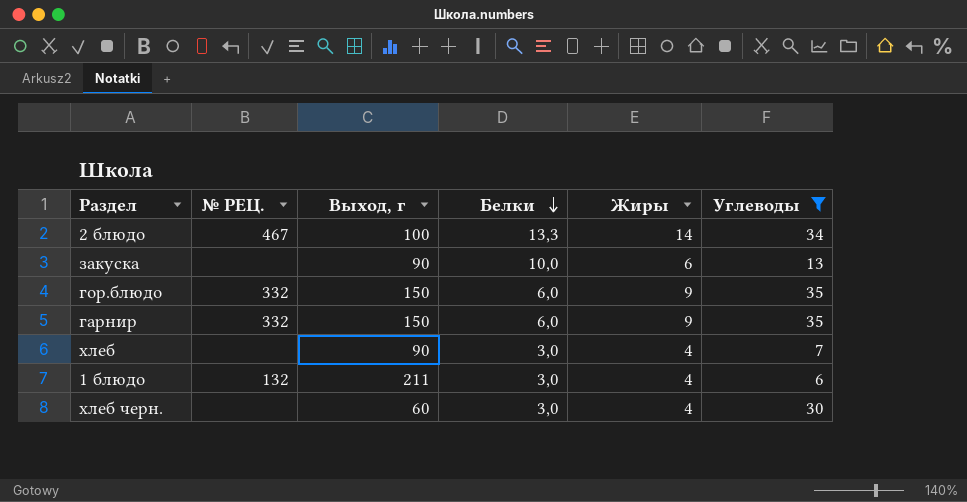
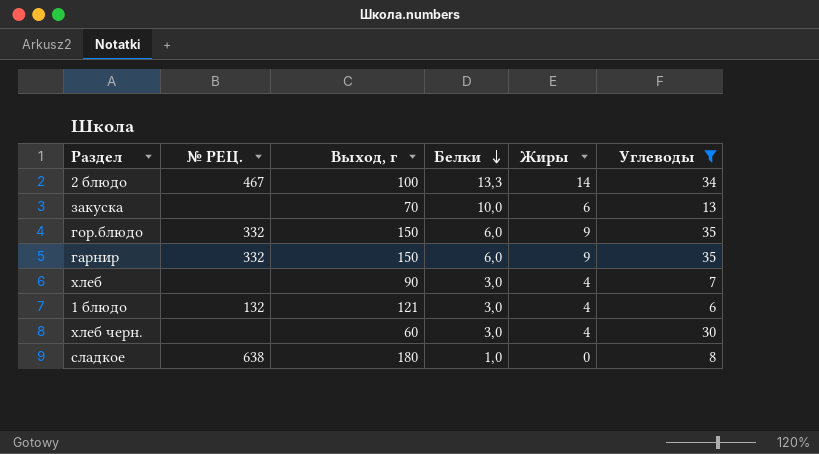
закуска | Выход, г: 90 -> 70
1 блюдо | Выход, г: 211 -> 121
row сладкое: none -> 638 | 180 | 1,0 | 0 | 8

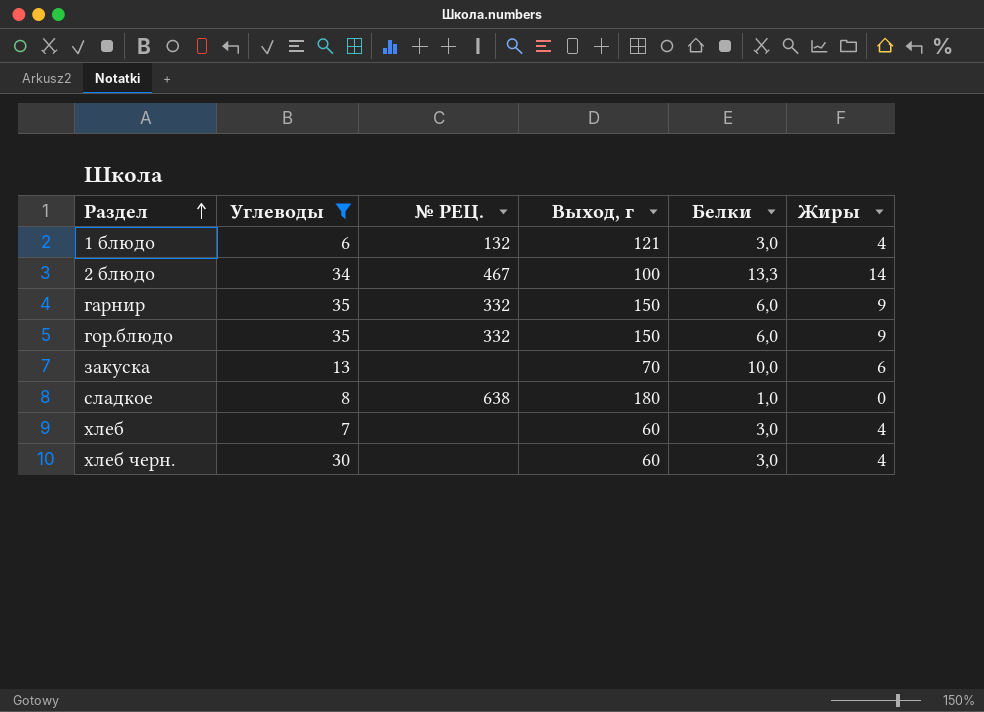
row order: Белки descending -> Раздел ascending
column Углеводы | position: 6 -> 2
хлеб | Выход, г: 90 -> 60

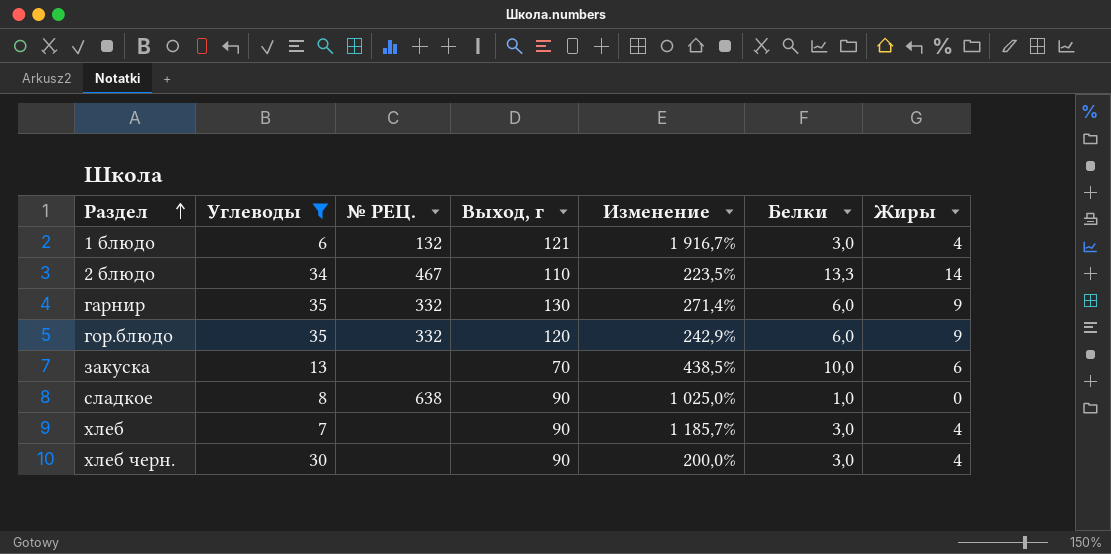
column Изменение | formula: none -> ([Выход, г] - [Углеводы]) / [Углеводы]
2 блюдо | Выход, г: 100 -> 110
гарнир | Выход, г: 150 -> 130
гор.блюдо | Выход, г: 150 -> 120
сладкое | Выход, г: 180 -> 90
хлеб | Выход, г: 60 -> 90
хлеб черн. | Выход, г: 60 -> 90

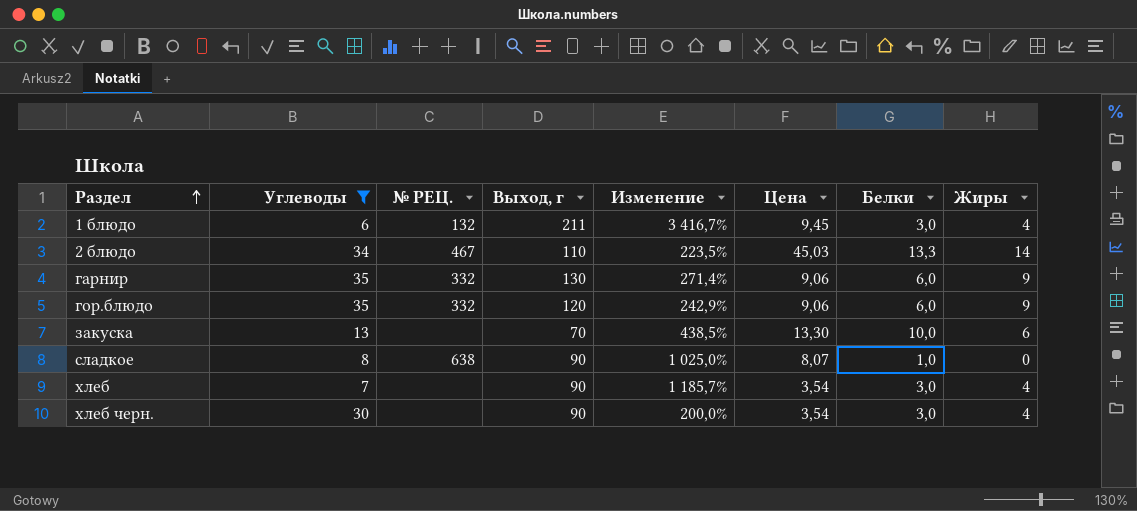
column Цена | position: none -> 6
1 блюдо | Выход, г: 121 -> 211
1 блюдо | Изменение: 1 916,7% -> 3 416,7%

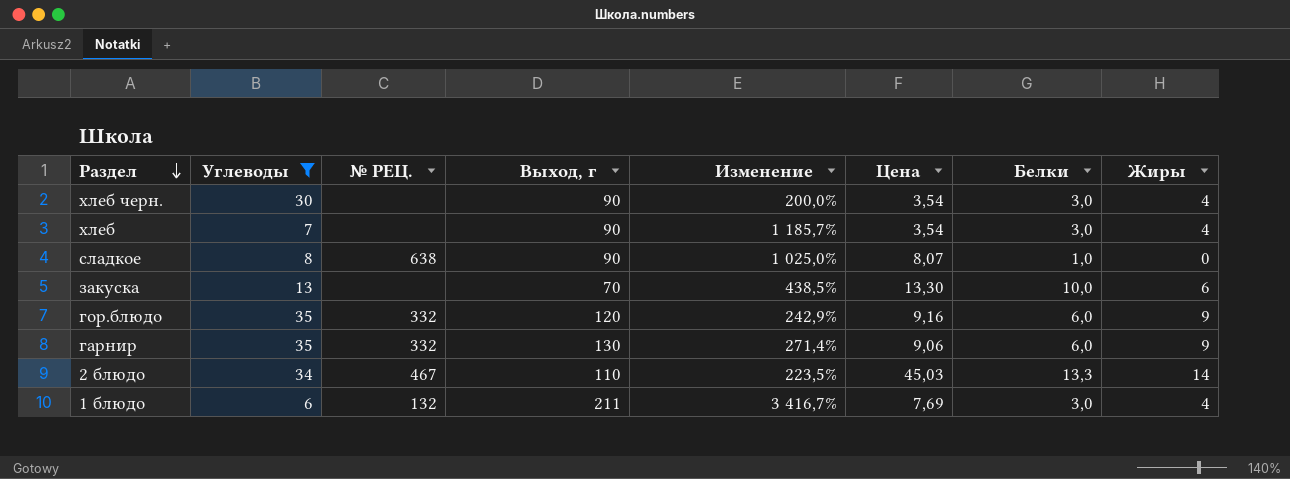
row order: Раздел ascending -> Раздел descending
гор.блюдо | Цена: 9,06 -> 9,16
1 блюдо | Цена: 9,45 -> 7,69

